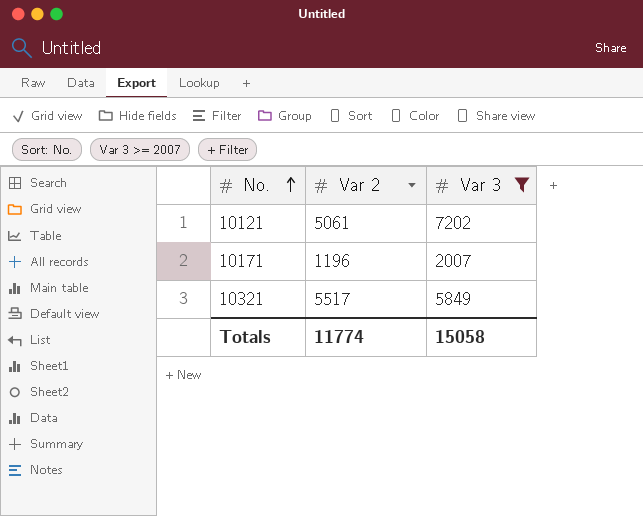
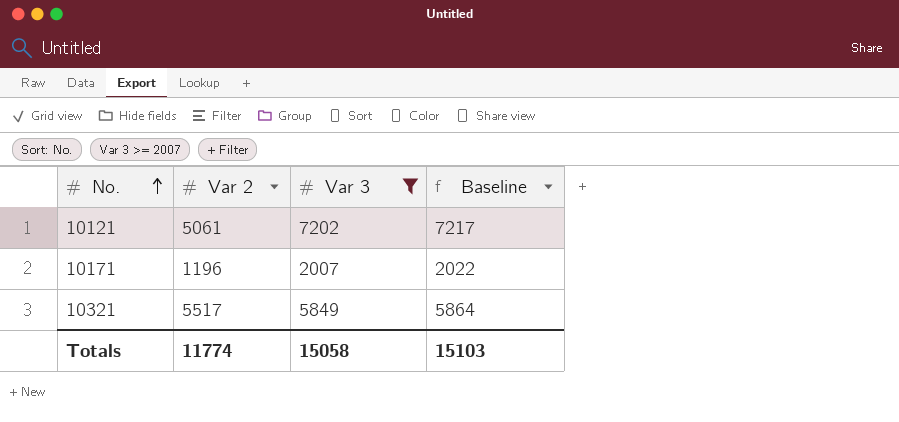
column Baseline | formula: none -> [Var 3] + 15

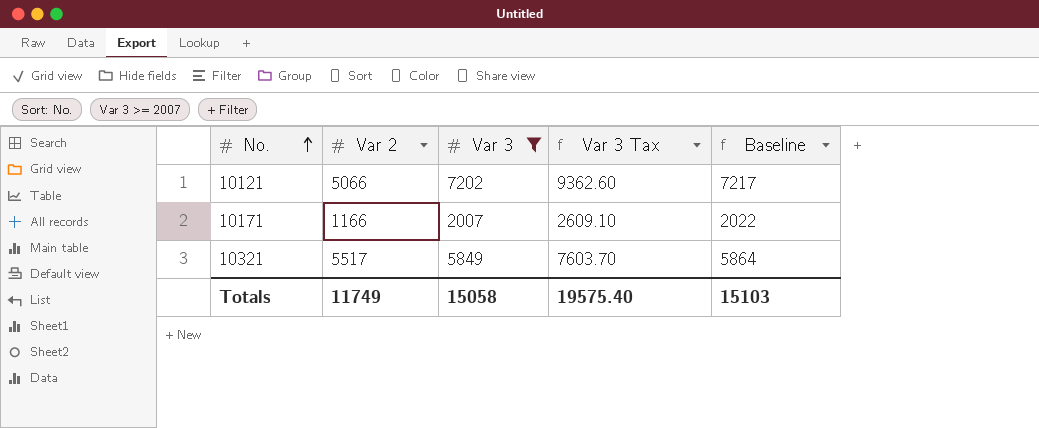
column Var 3 Tax | formula: none -> [Var 3] * 1.3
10121 | Var 2: 5061 -> 5066
10171 | Var 2: 1196 -> 1166
Totals | Var 2: 11774 -> 11749

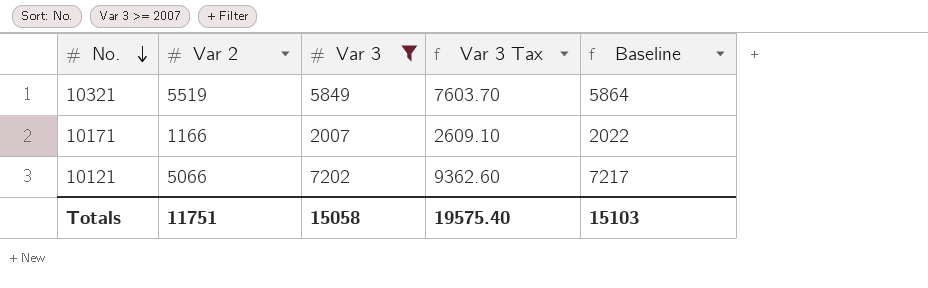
row order: No. ascending -> No. descending
10321 | Var 2: 5517 -> 5519
Totals | Var 2: 11749 -> 11751

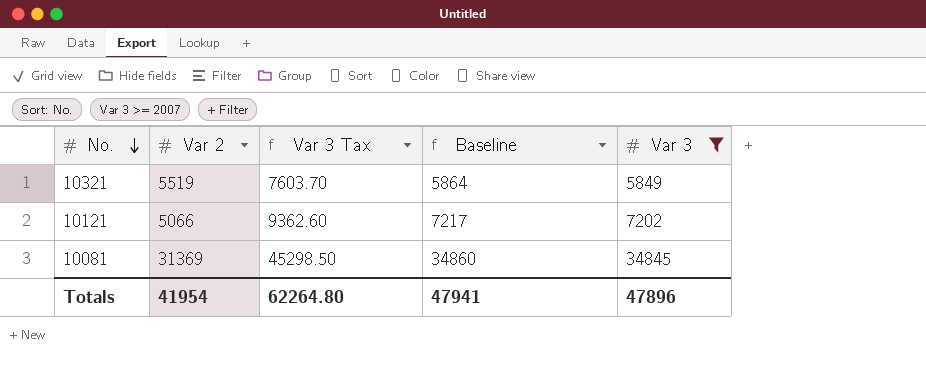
column Var 3 | position: 3 -> 5
row 10171: 1166 | 2007 | 2609.10 | 2022 -> none
row 10081: none -> 31369 | 45298.50 | 34860 | 34845
Totals | Var 2: 11751 -> 41954
Totals | Var 3 Tax: 19575.40 -> 62264.80
Totals | Baseline: 15103 -> 47941
Totals | Var 3: 15058 -> 47896

